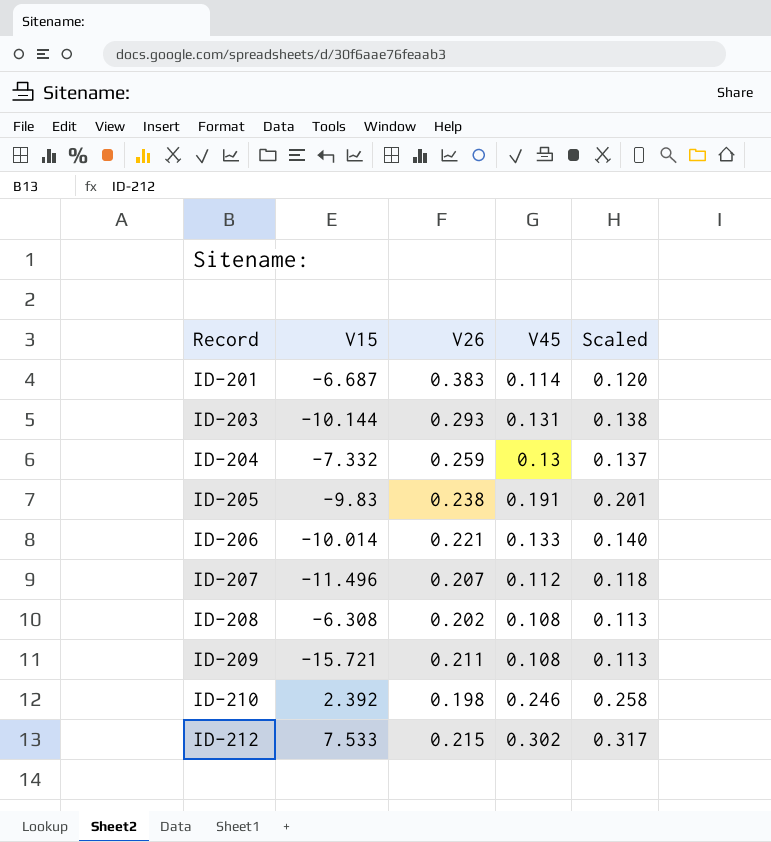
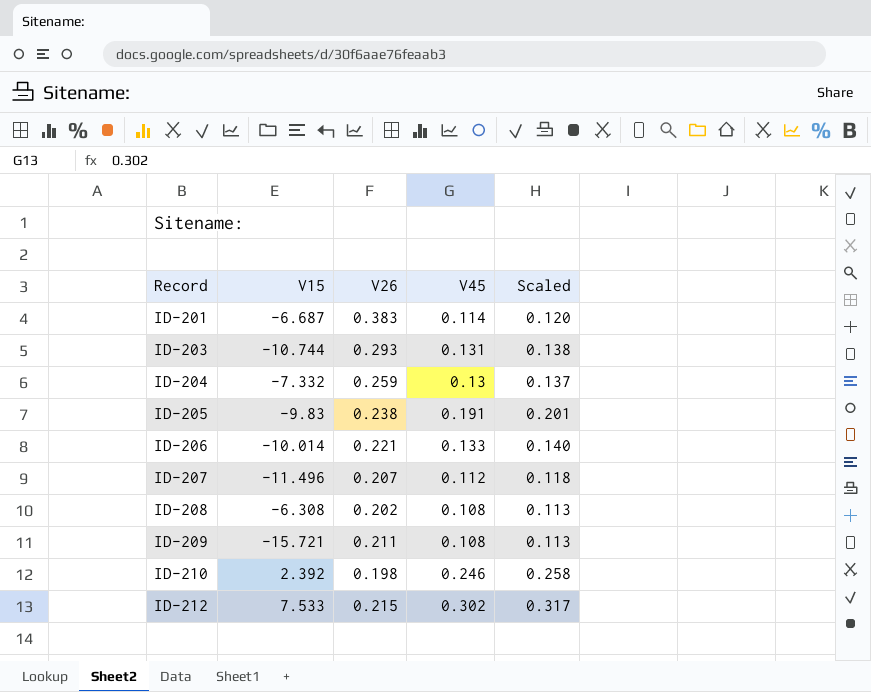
ID-203 | V15: -10.144 -> -10.744

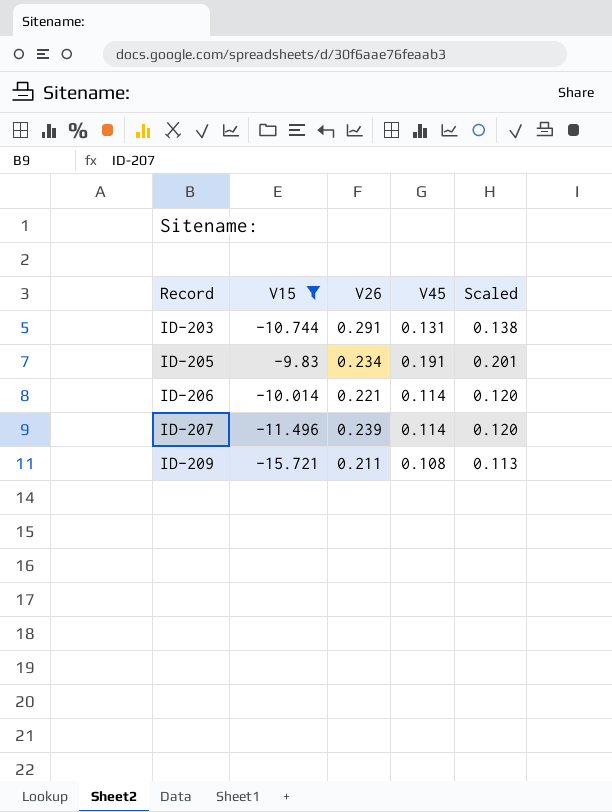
filter: none -> V15 <= -9.83
ID-203 | V26: 0.293 -> 0.291
ID-205 | V26: 0.238 -> 0.234
ID-206 | V45: 0.133 -> 0.114
ID-206 | Scaled: 0.140 -> 0.120
ID-207 | V26: 0.207 -> 0.239
ID-207 | V45: 0.112 -> 0.114
ID-207 | Scaled: 0.118 -> 0.120

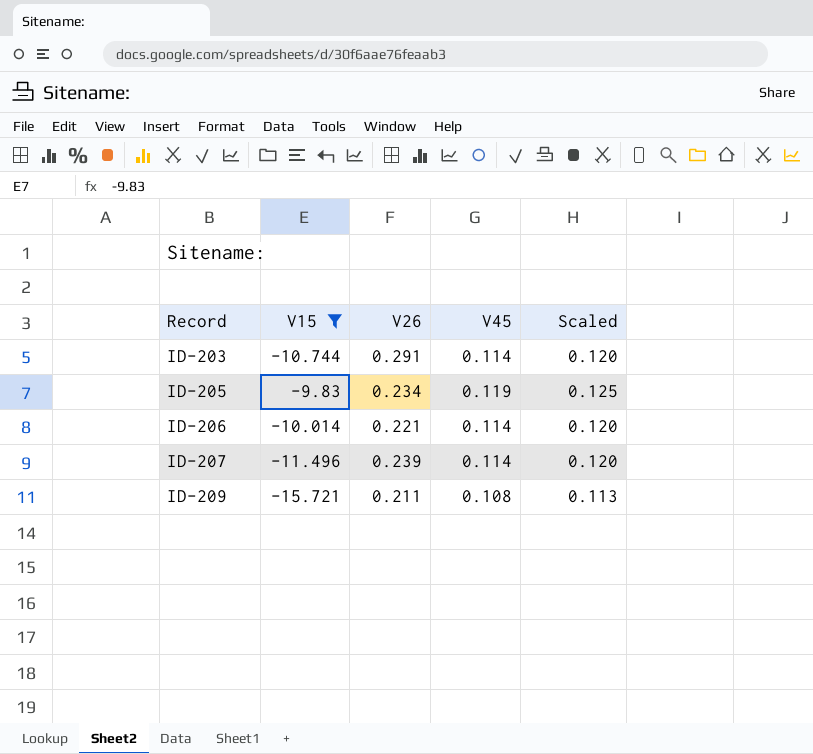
ID-203 | V45: 0.131 -> 0.114
ID-203 | Scaled: 0.138 -> 0.120
ID-205 | V45: 0.191 -> 0.119
ID-205 | Scaled: 0.201 -> 0.125

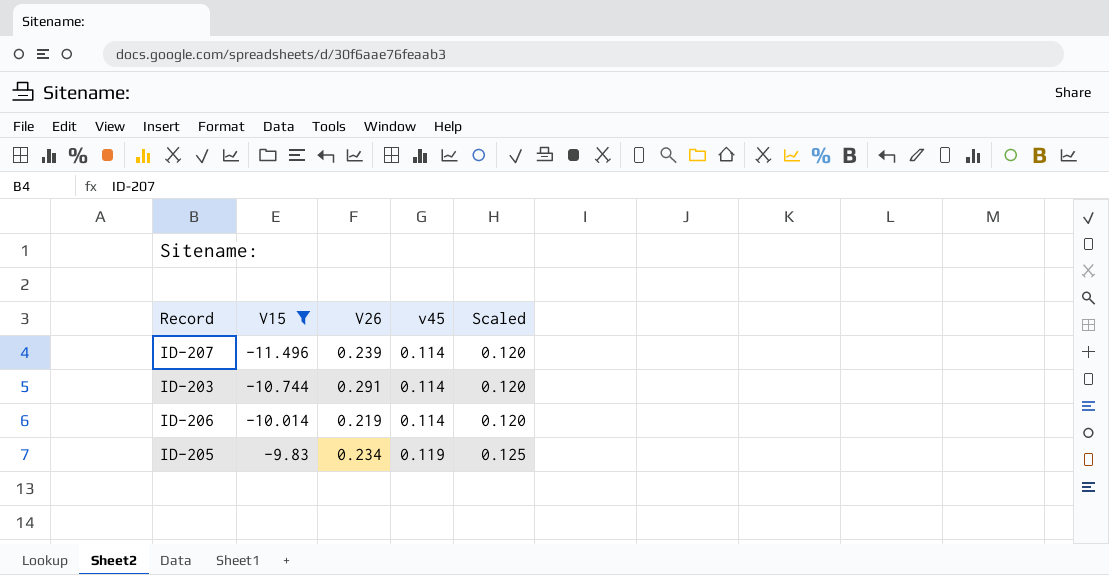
row order: Record ascending -> V15 ascending
column name: V45 -> v45
row ID-209: -15.721 | 0.211 | 0.108 | 0.113 -> none
ID-206 | V26: 0.221 -> 0.219

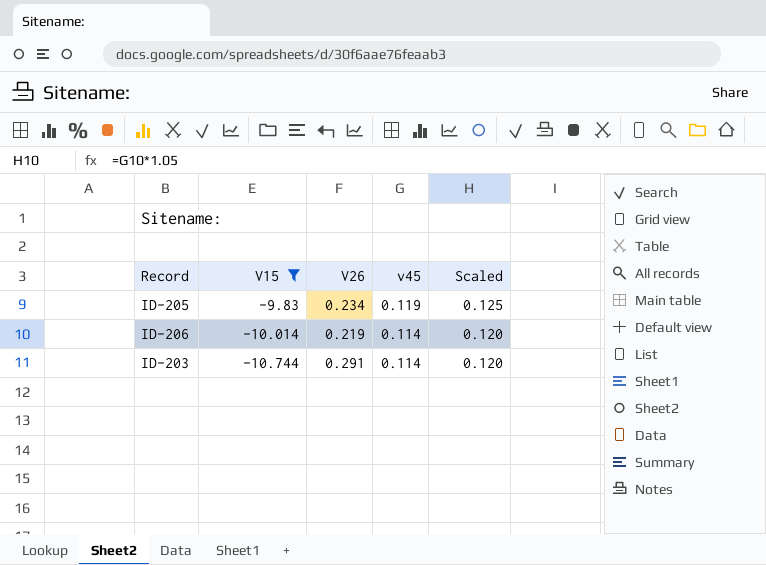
row order: V15 ascending -> V15 descending
row ID-207: -11.496 | 0.239 | 0.114 | 0.120 -> none

